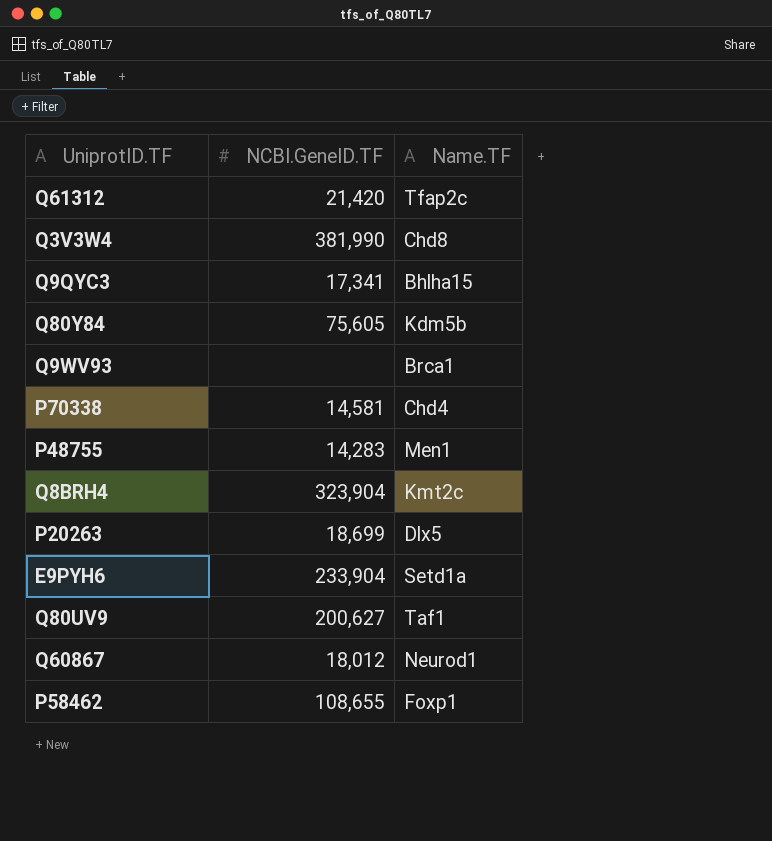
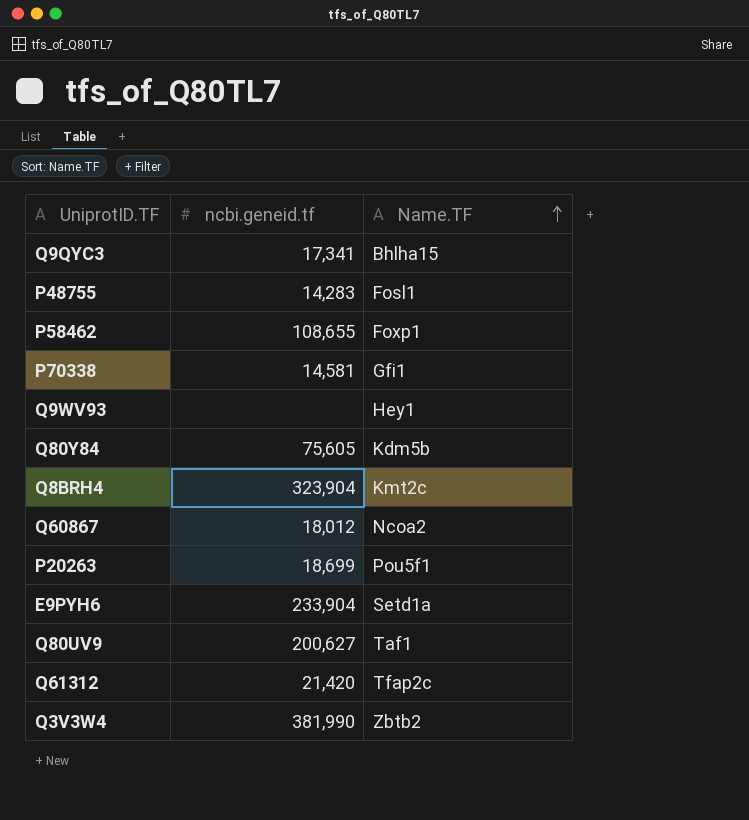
row order: none -> Name.TF ascending
column name: NCBI.GeneID.TF -> ncbi.geneid.tf
P48755 | Name.TF: Men1 -> Fosl1
P70338 | Name.TF: Chd4 -> Gfi1
Q9WV93 | Name.TF: Brca1 -> Hey1
Q60867 | Name.TF: Neurod1 -> Ncoa2
P20263 | Name.TF: Dlx5 -> Pou5f1
Q3V3W4 | Name.TF: Chd8 -> Zbtb2

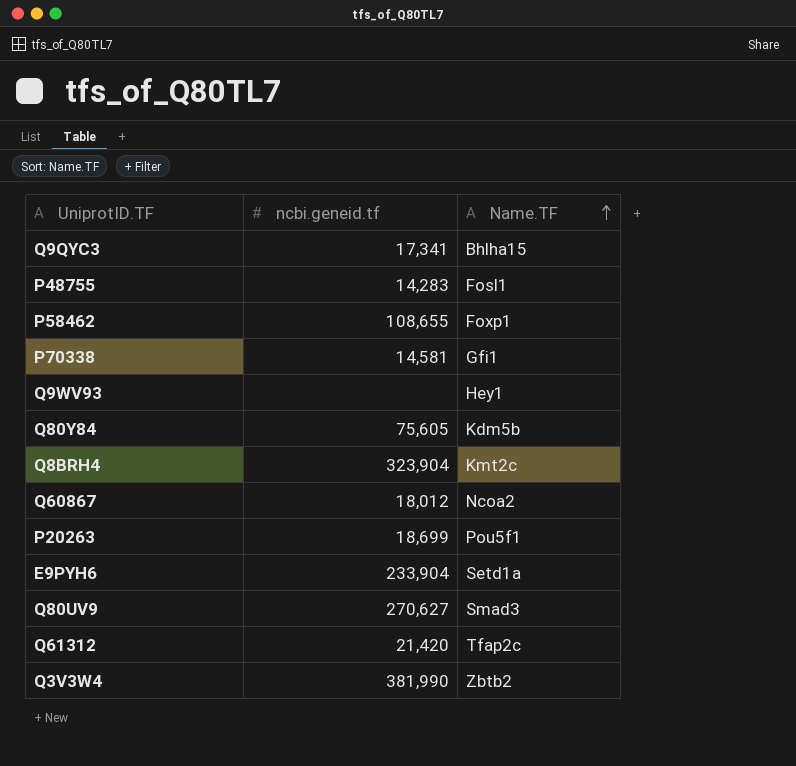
Q80UV9 | ncbi.geneid.tf: 200,627 -> 270,627
Q80UV9 | Name.TF: Taf1 -> Smad3

